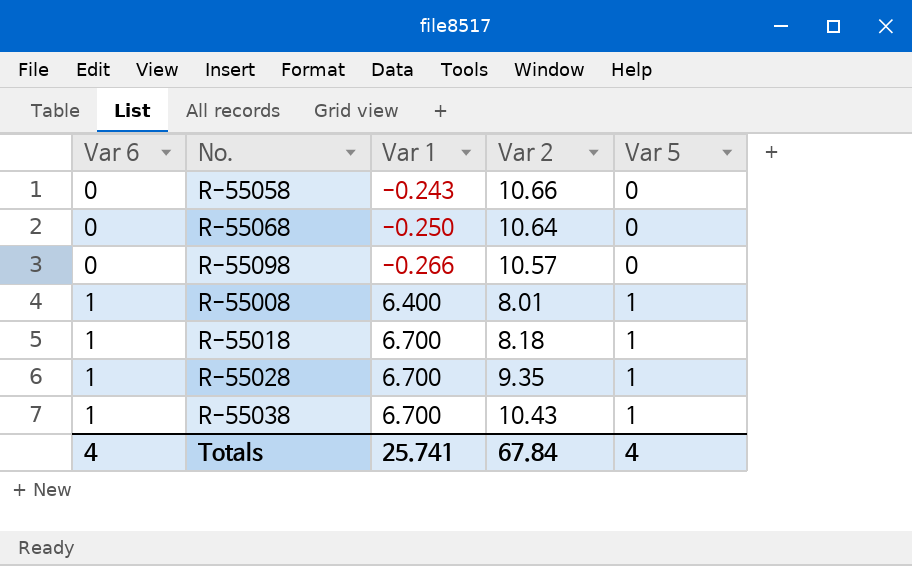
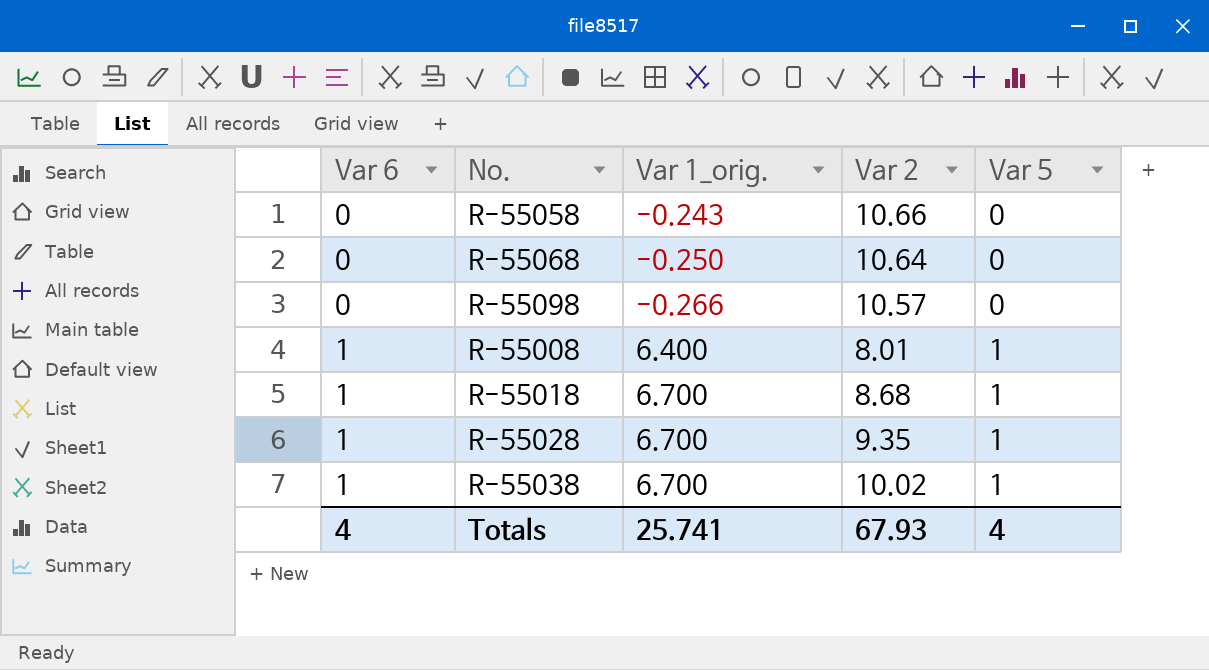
column name: Var 1 -> Var 1_orig.
R-55018 | Var 2: 8.18 -> 8.68
R-55038 | Var 2: 10.43 -> 10.02
Totals | Var 2: 67.84 -> 67.93

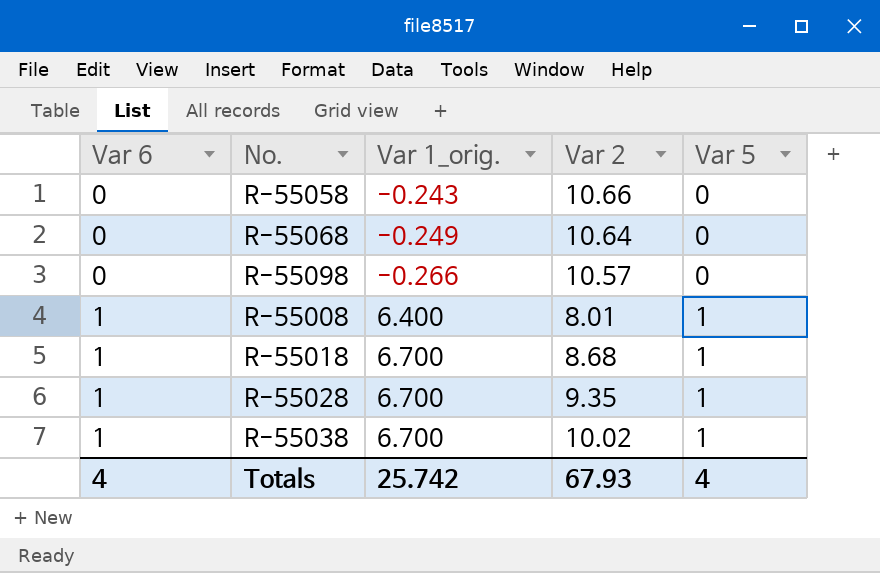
R-55068 | Var 1_orig.: -0.250 -> -0.249
Totals | Var 1_orig.: 25.741 -> 25.742

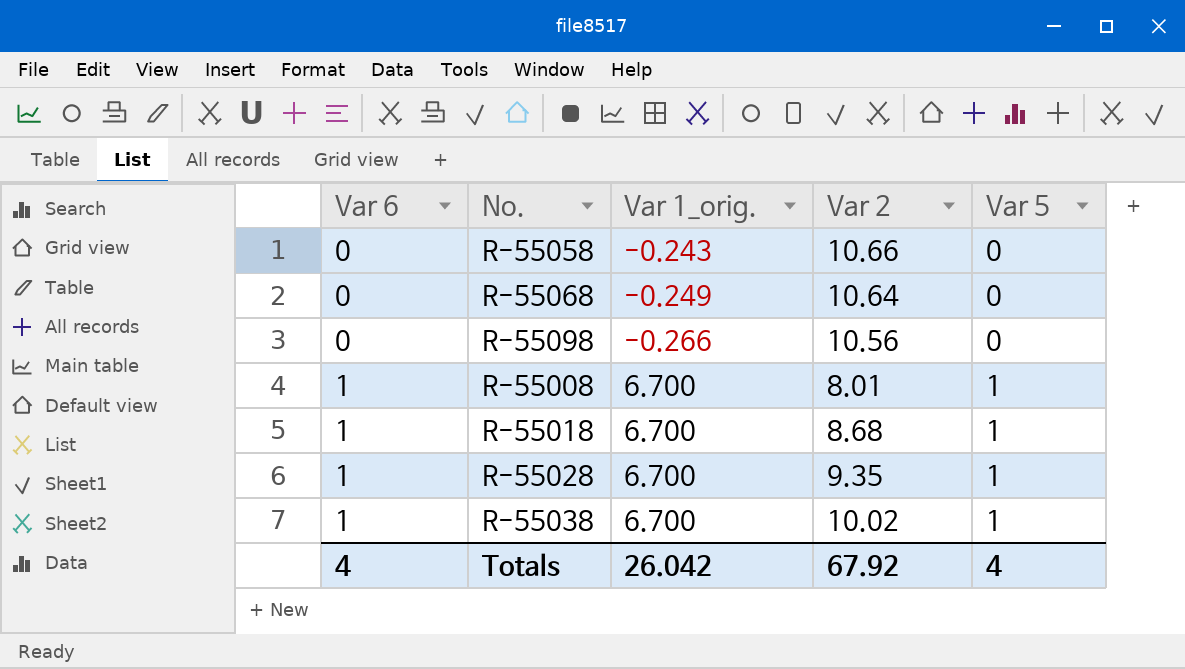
R-55098 | Var 2: 10.57 -> 10.56
R-55008 | Var 1_orig.: 6.400 -> 6.700
Totals | Var 1_orig.: 25.742 -> 26.042
Totals | Var 2: 67.93 -> 67.92

